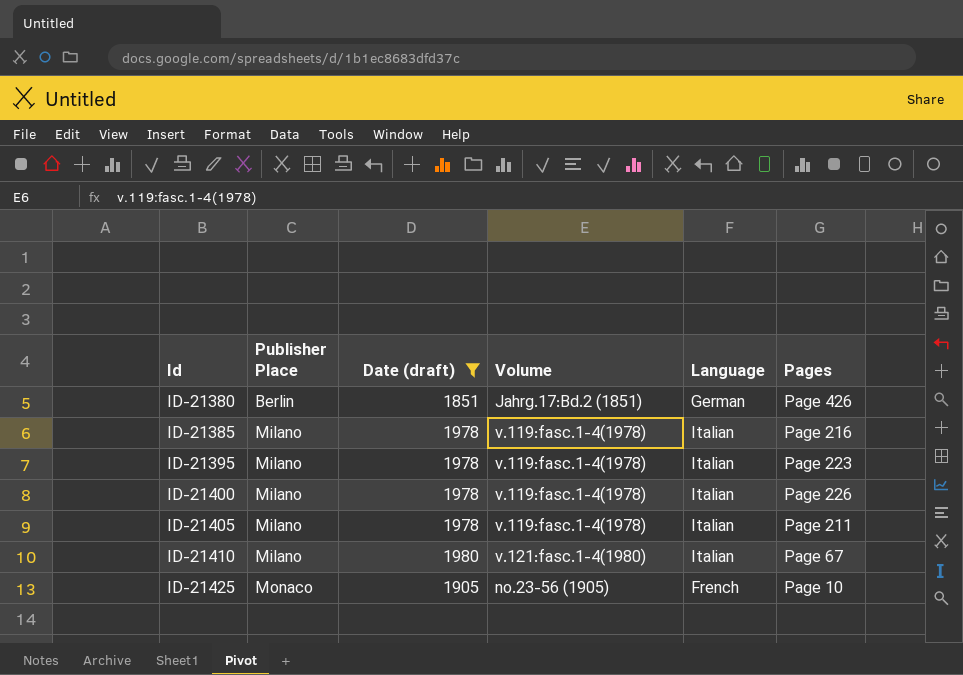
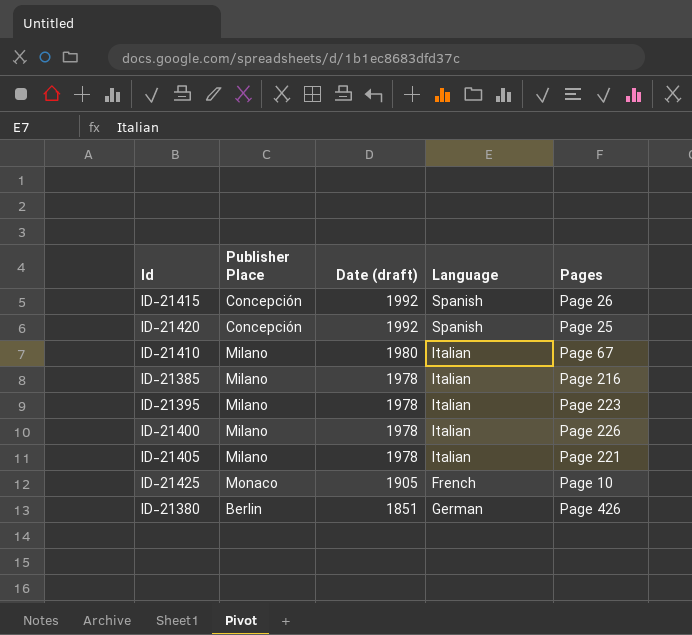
filter: Date (draft) != 1992 -> none
row order: Id ascending -> Date (draft) descending
column Volume | position: 4 -> none
ID-21405 | Pages: Page 211 -> Page 221

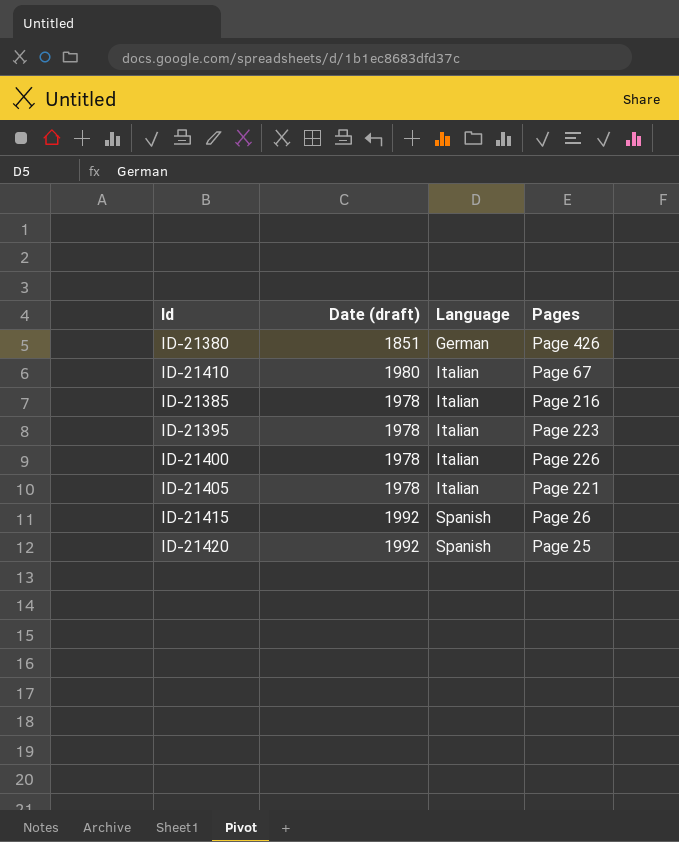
row order: Date (draft) descending -> Language ascending
column Publisher Place | position: 2 -> none
row ID-21425: Monaco | 1905 | French | Page 10 -> none

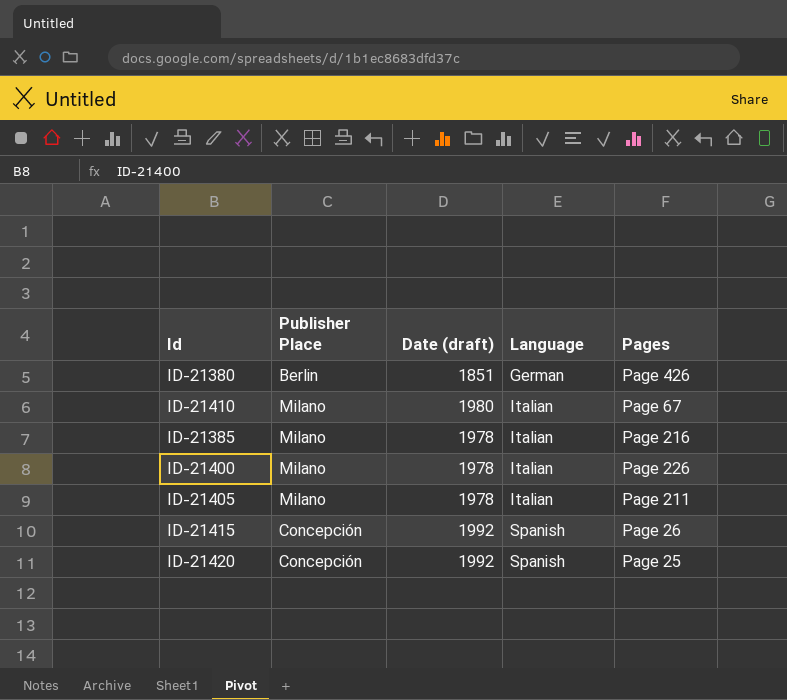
column Publisher Place | position: none -> 2
row ID-21395: 1978 | Italian | Page 223 -> none
ID-21405 | Pages: Page 221 -> Page 211

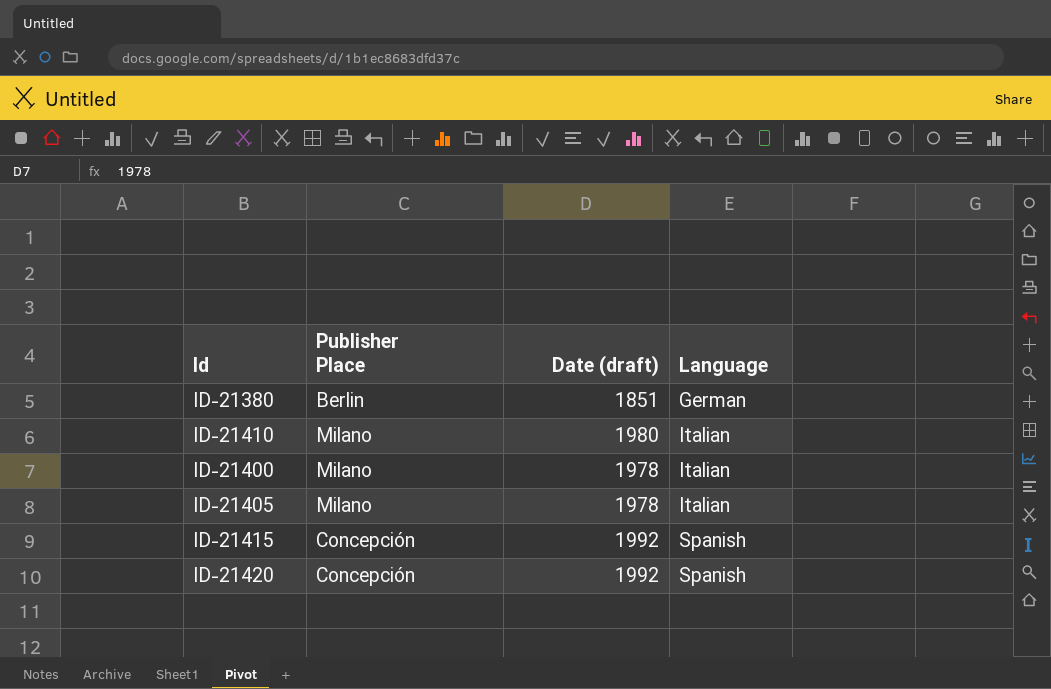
column Pages | position: 5 -> none
row ID-21385: Milano | 1978 | Italian | Page 216 -> none

